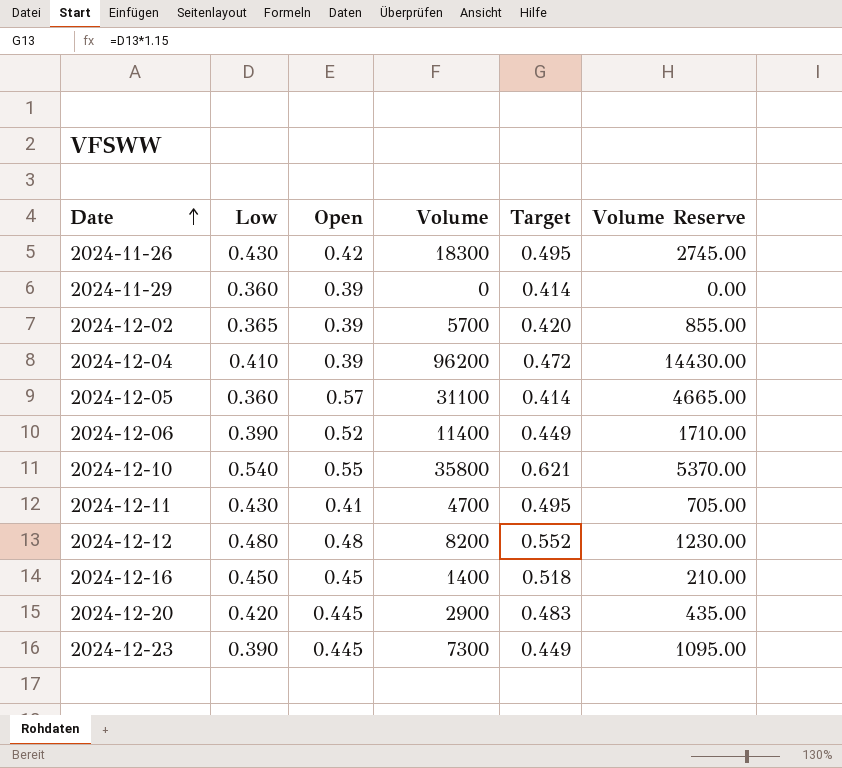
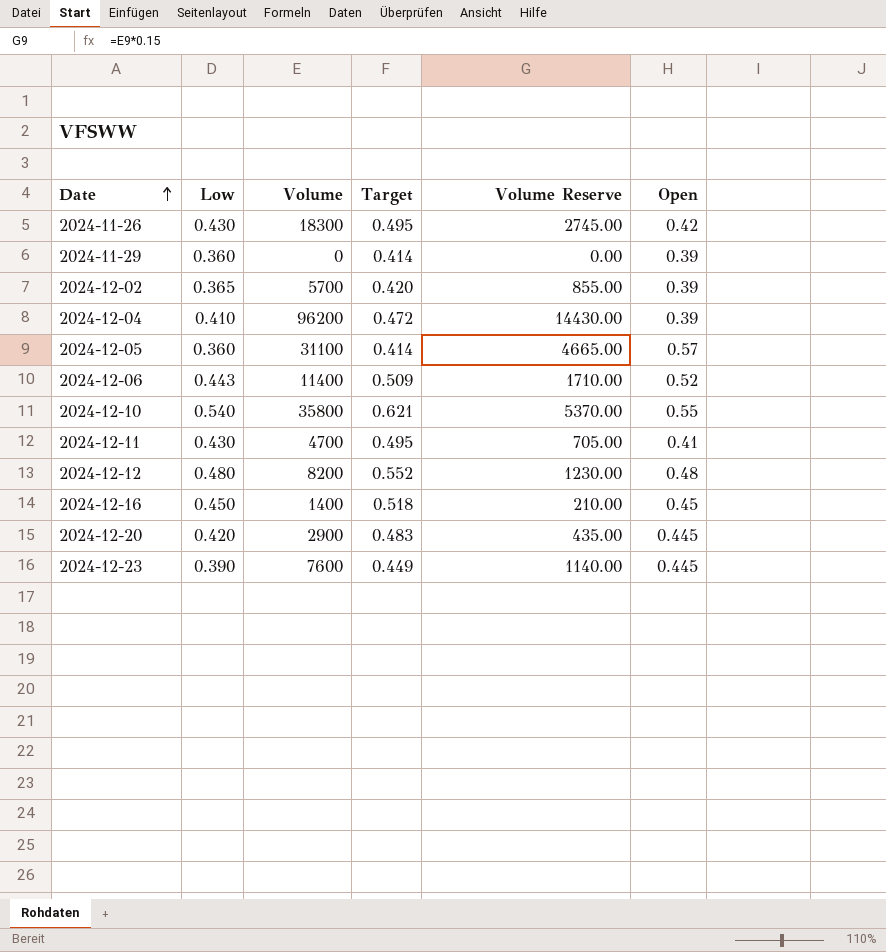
column Open | position: 3 -> 6
2024-12-06 | Low: 0.390 -> 0.443
2024-12-06 | Target: 0.449 -> 0.509
2024-12-23 | Volume: 7300 -> 7600
2024-12-23 | Volume Reserve: 1095.00 -> 1140.00

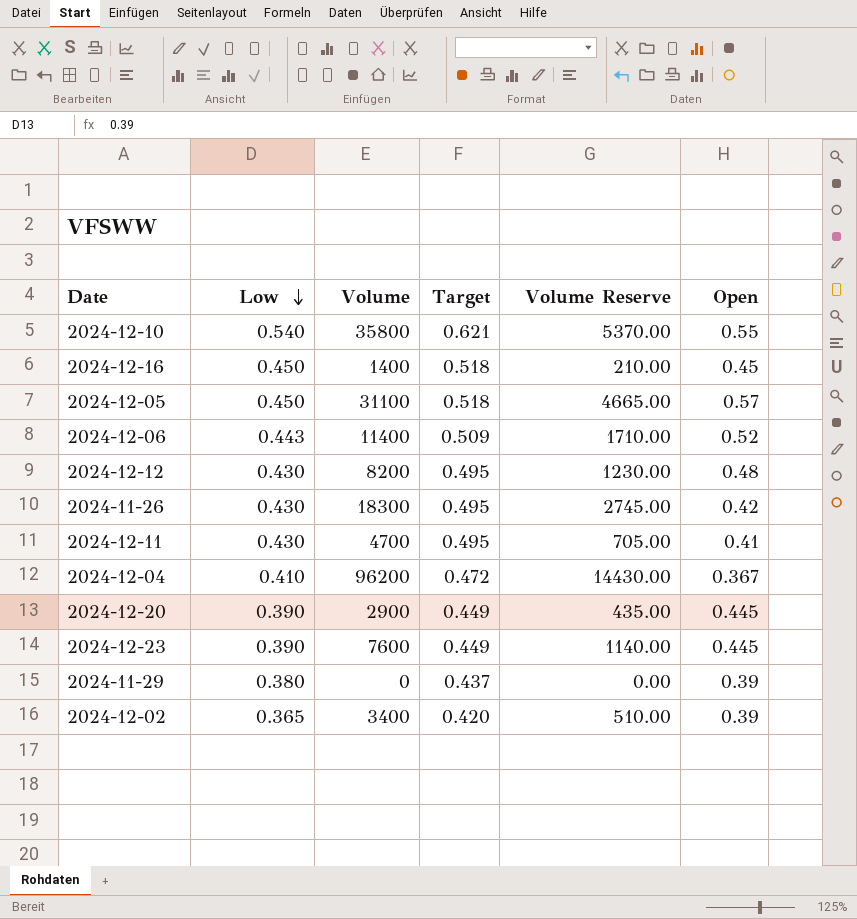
row order: Date ascending -> Low descending
2024-12-05 | Low: 0.360 -> 0.450
2024-12-05 | Target: 0.414 -> 0.518
2024-12-12 | Low: 0.480 -> 0.430
2024-12-12 | Target: 0.552 -> 0.495
2024-12-04 | Open: 0.39 -> 0.367
2024-12-20 | Low: 0.420 -> 0.390
2024-12-20 | Target: 0.483 -> 0.449
2024-11-29 | Low: 0.360 -> 0.380
2024-11-29 | Target: 0.414 -> 0.437
2024-12-02 | Volume: 5700 -> 3400
2024-12-02 | Volume Reserve: 855.00 -> 510.00

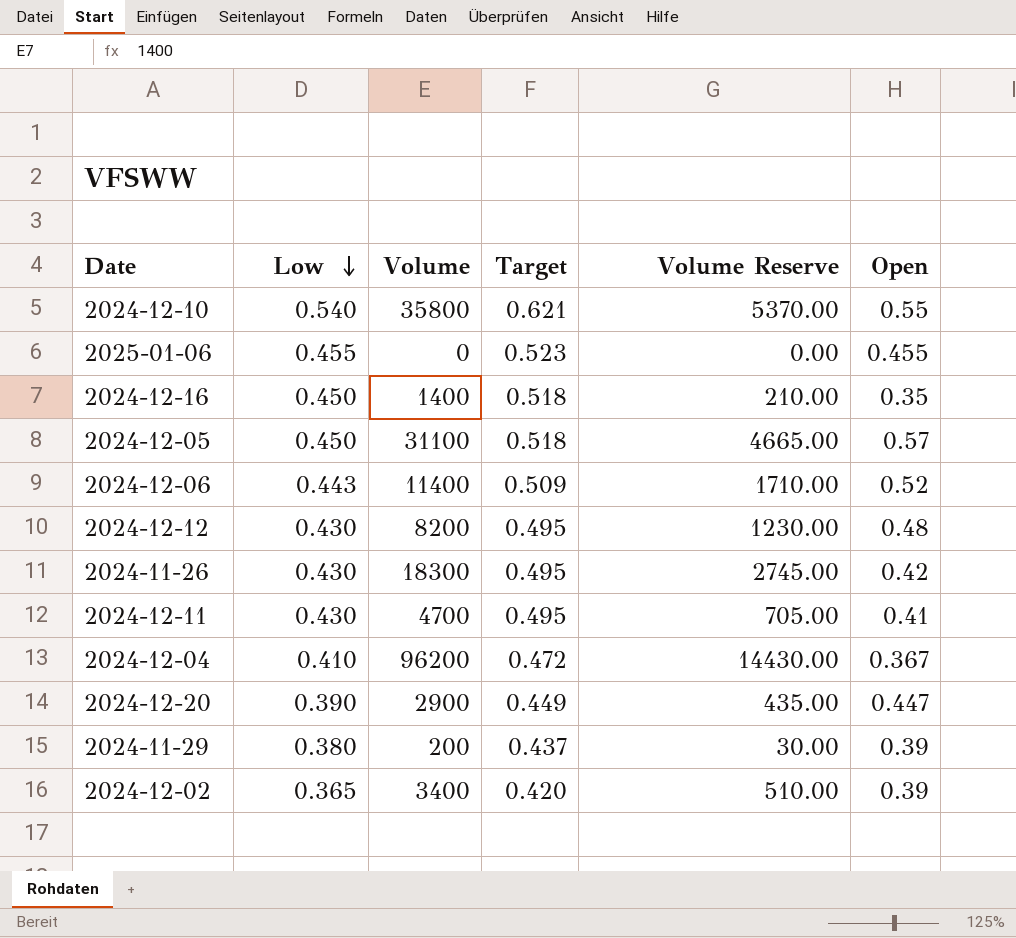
row 2024-12-23: 0.390 | 7600 | 0.449 | 1140.00 | 0.445 -> none
row 2025-01-06: none -> 0.455 | 0 | 0.523 | 0.00 | 0.455
2024-12-16 | Open: 0.45 -> 0.35
2024-12-20 | Open: 0.445 -> 0.447
2024-11-29 | Volume: 0 -> 200
2024-11-29 | Volume Reserve: 0.00 -> 30.00

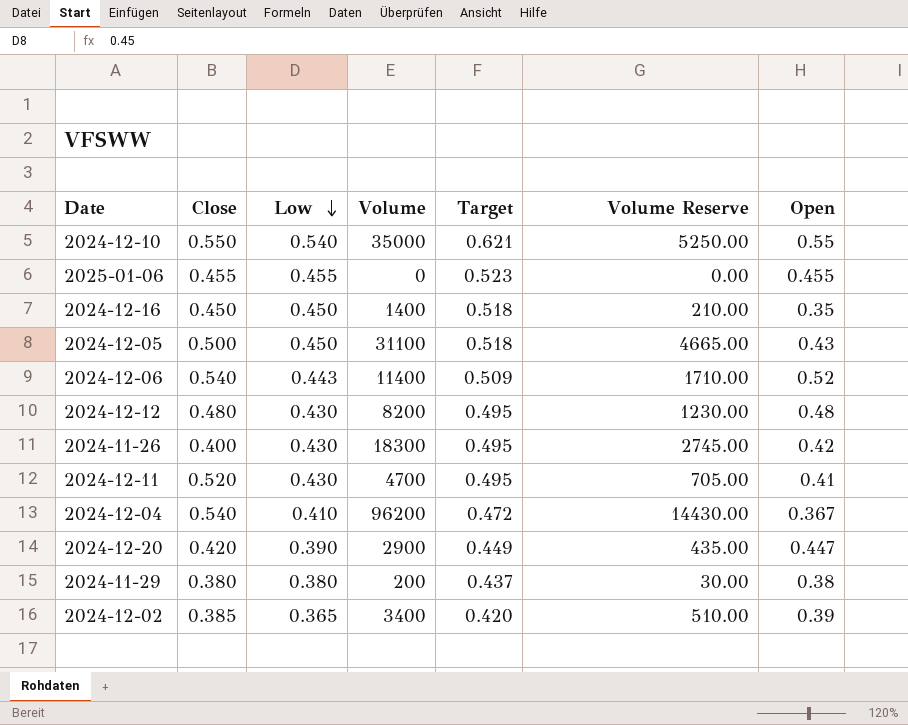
column Close | position: none -> 2
2024-12-10 | Volume: 35800 -> 35000
2024-12-10 | Volume Reserve: 5370.00 -> 5250.00
2024-12-05 | Open: 0.57 -> 0.43
2024-11-29 | Open: 0.39 -> 0.38

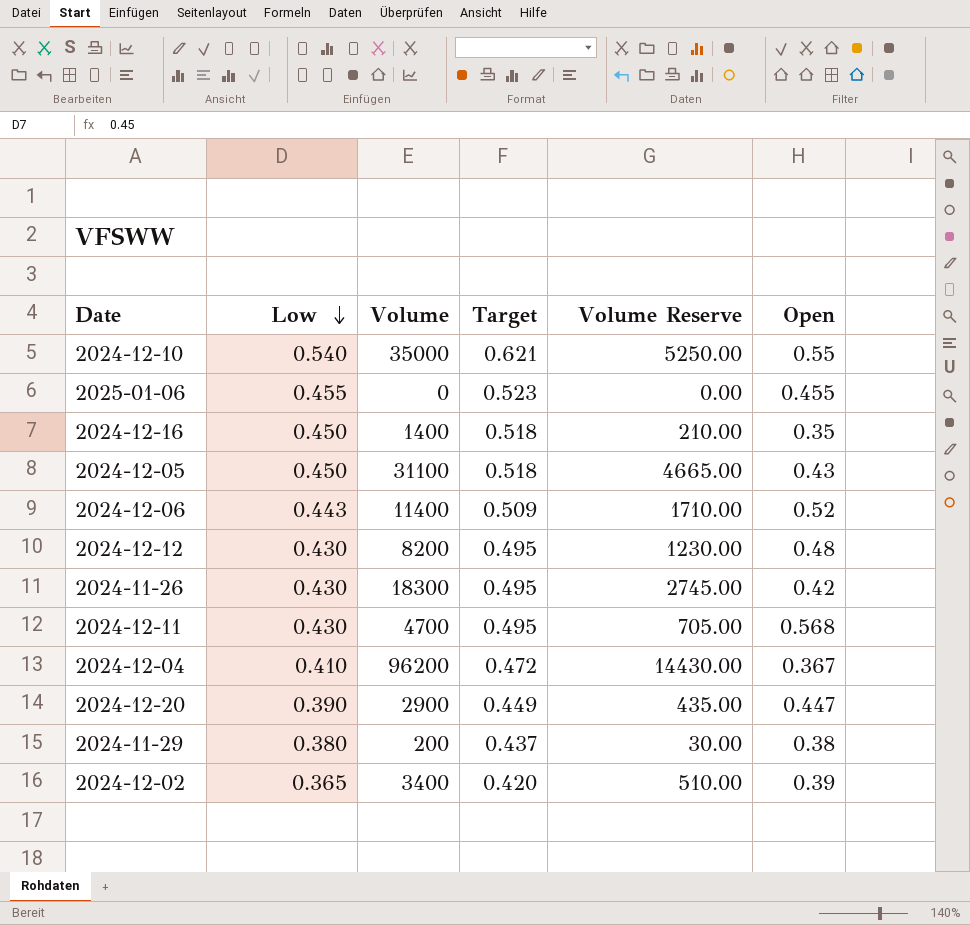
column Close | position: 2 -> none
2024-12-11 | Open: 0.41 -> 0.568

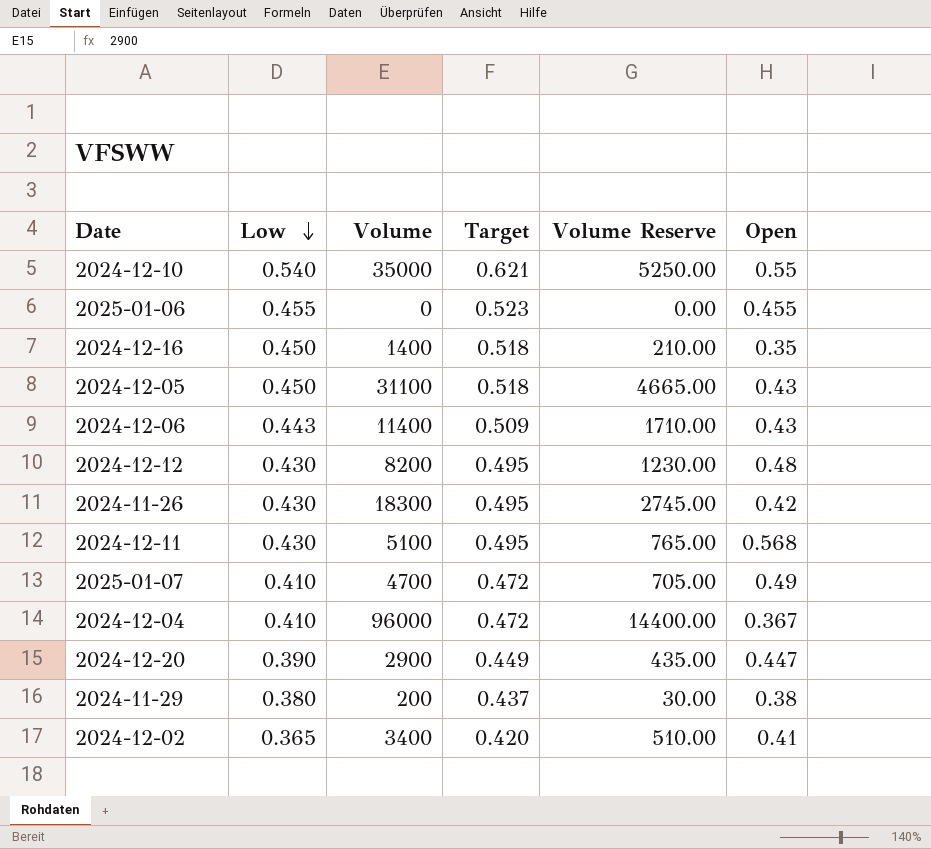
2024-12-06 | Open: 0.52 -> 0.43
2024-12-11 | Volume: 4700 -> 5100
2024-12-11 | Volume Reserve: 705.00 -> 765.00
row 2025-01-07: none -> 0.410 | 4700 | 0.472 | 705.00 | 0.49
2024-12-04 | Volume: 96200 -> 96000
2024-12-04 | Volume Reserve: 14430.00 -> 14400.00
2024-12-02 | Open: 0.39 -> 0.41

